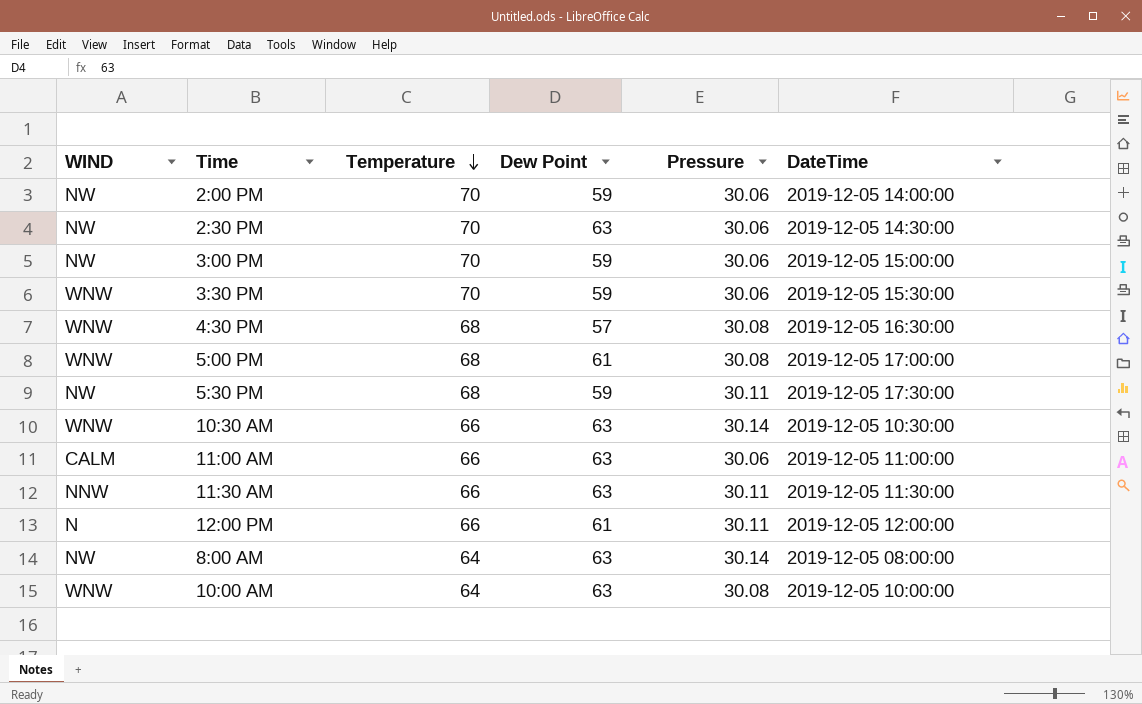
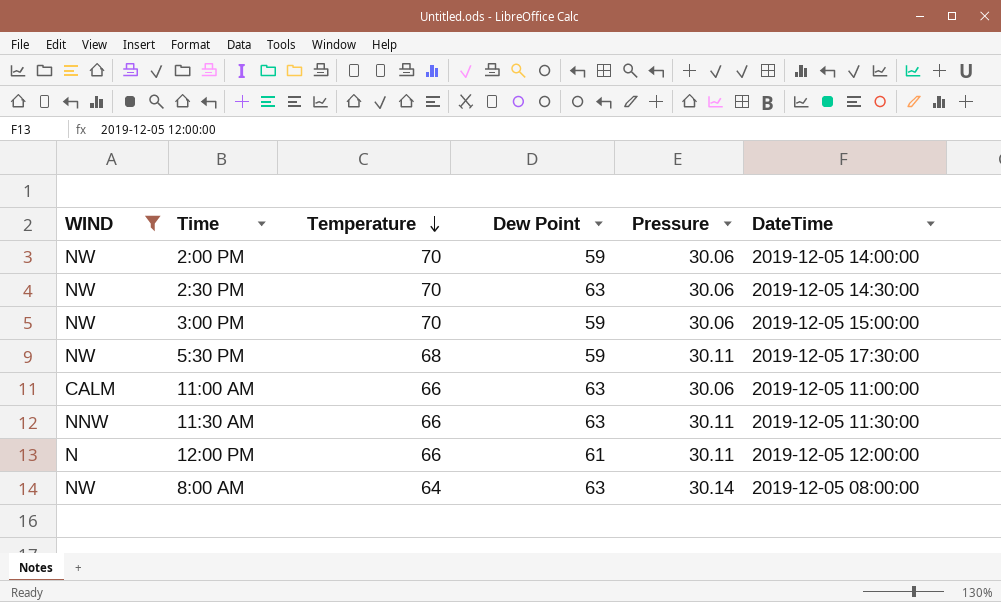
filter: none -> WIND != WNW

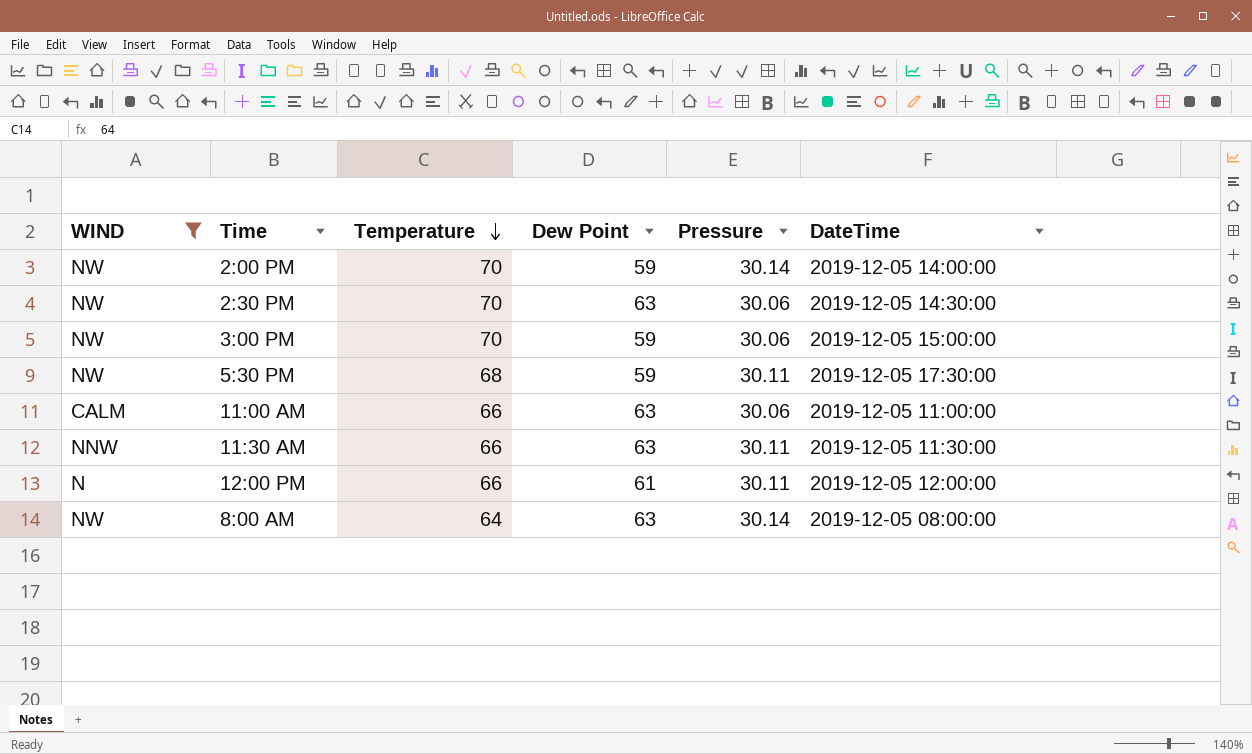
2:00 PM | Pressure: 30.06 -> 30.14

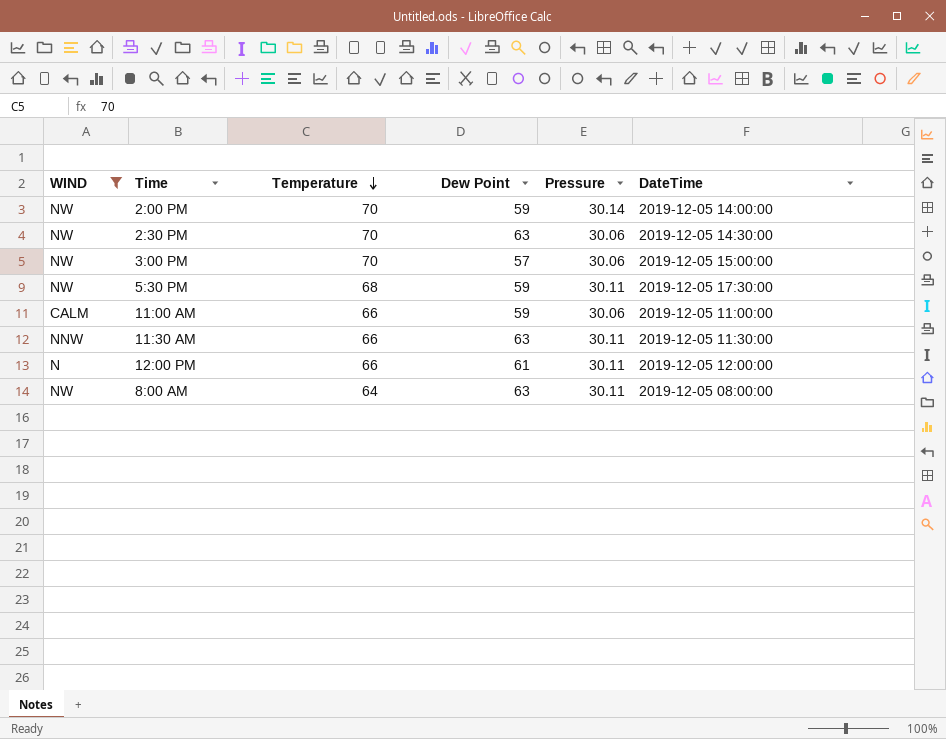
3:00 PM | Dew Point: 59 -> 57
11:00 AM | Dew Point: 63 -> 59
8:00 AM | Pressure: 30.14 -> 30.11

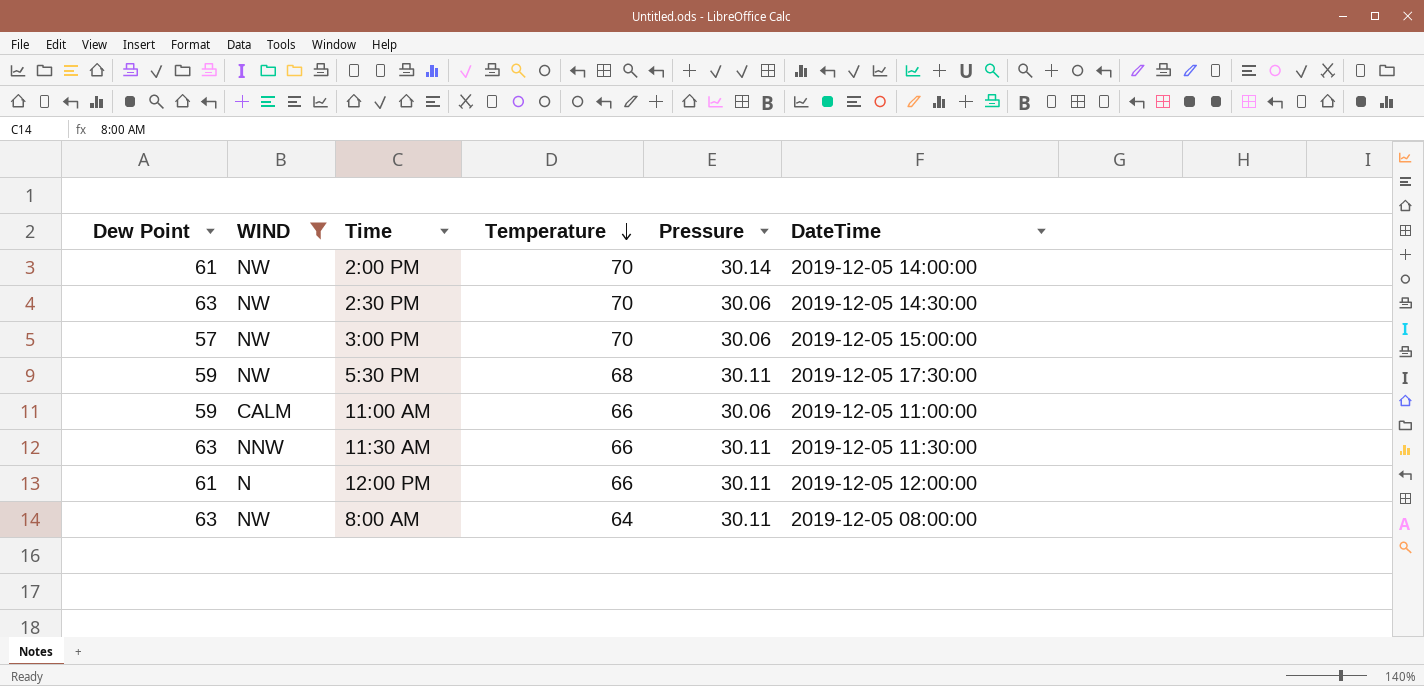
column Dew Point | position: 4 -> 1
2:00 PM | Dew Point: 59 -> 61

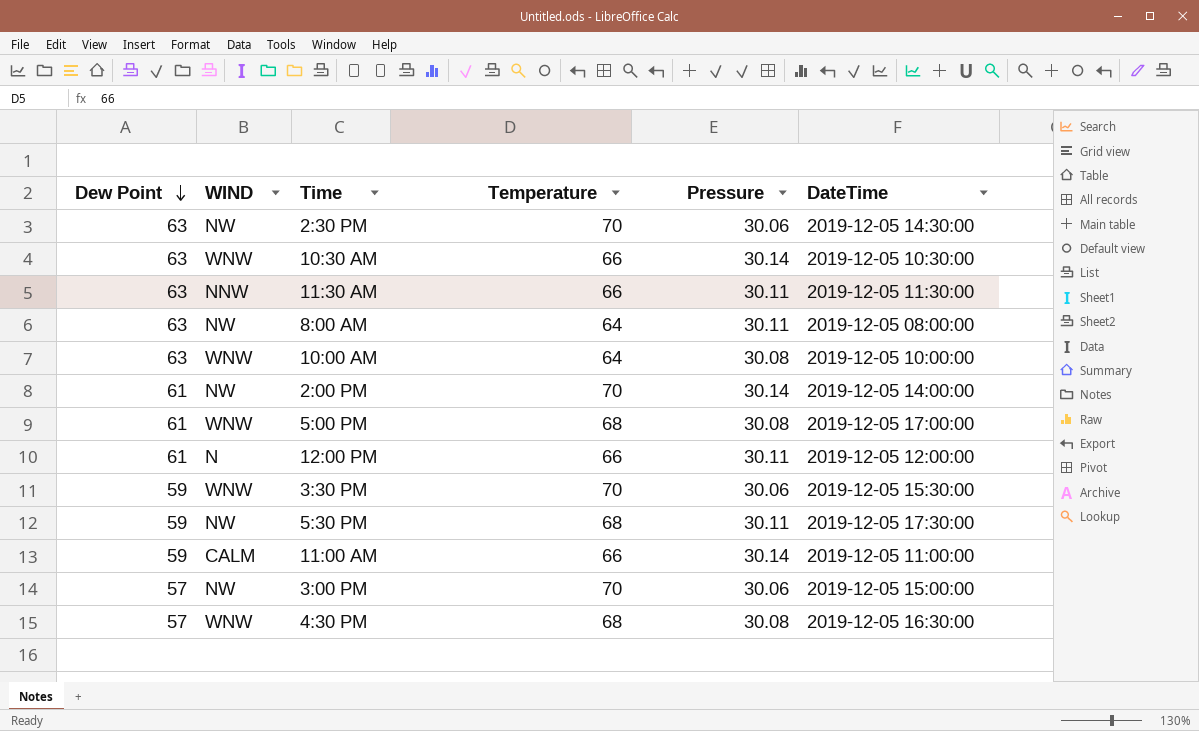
filter: WIND != WNW -> none
row order: Temperature descending -> Dew Point descending
11:00 AM | Pressure: 30.06 -> 30.14

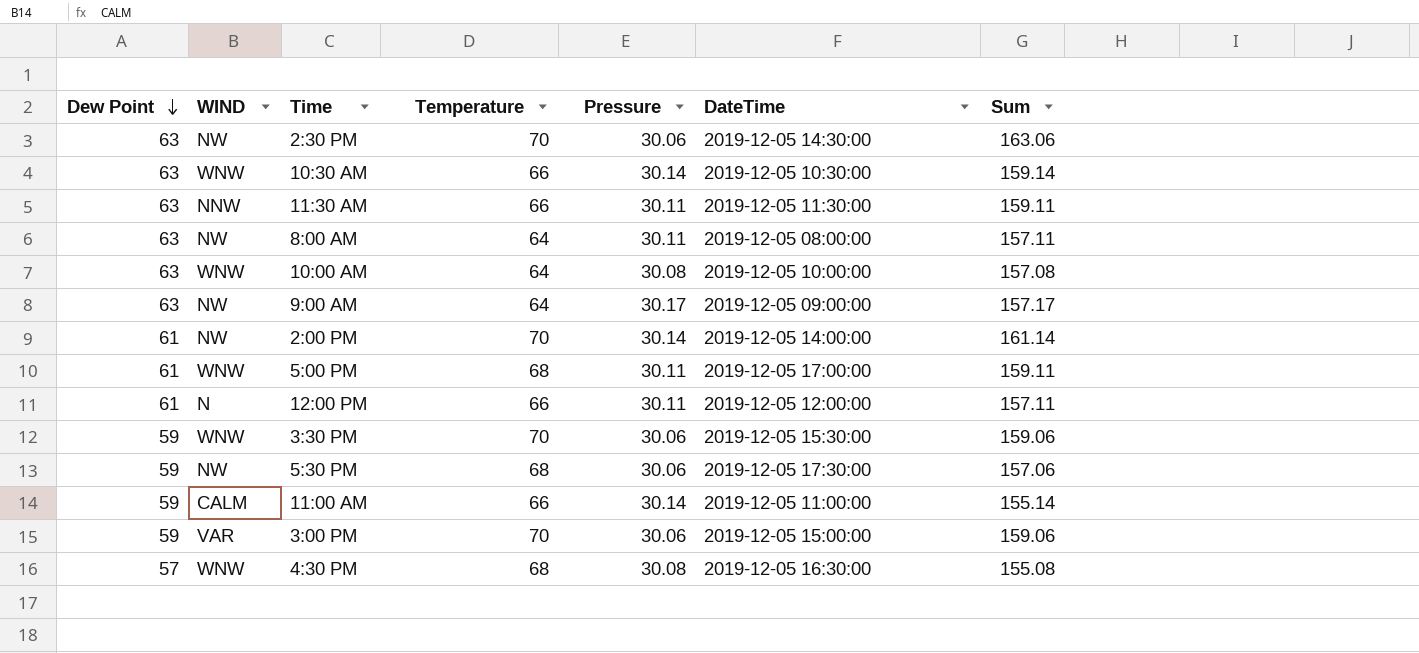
column Sum | formula: none -> [Dew Point] + [Temperature] + [Pressure]
row 9:00 AM: none -> 63 | NW | 64 | 30.17 | 2019-12-05 09:00:00 | 157.17
5:00 PM | Pressure: 30.08 -> 30.11
5:30 PM | Pressure: 30.11 -> 30.06
3:00 PM | Dew Point: 57 -> 59
3:00 PM | WIND: NW -> VAR

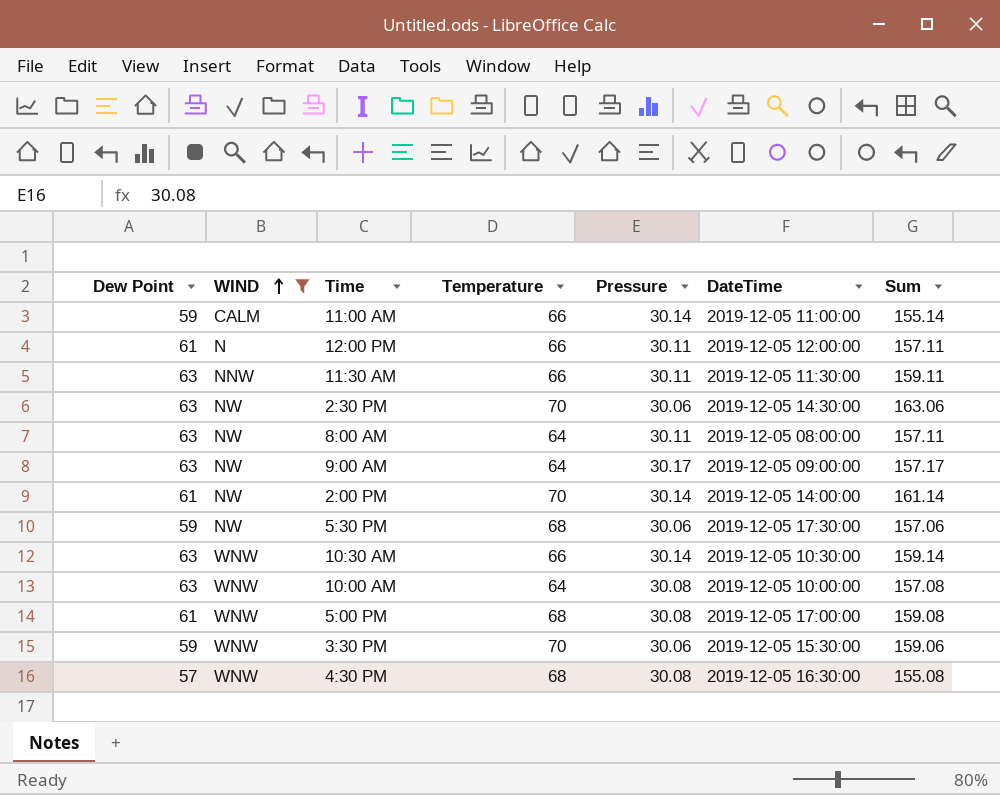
filter: none -> WIND != VAR
row order: Dew Point descending -> WIND ascending
5:00 PM | Pressure: 30.11 -> 30.08
5:00 PM | Sum: 159.11 -> 159.08

